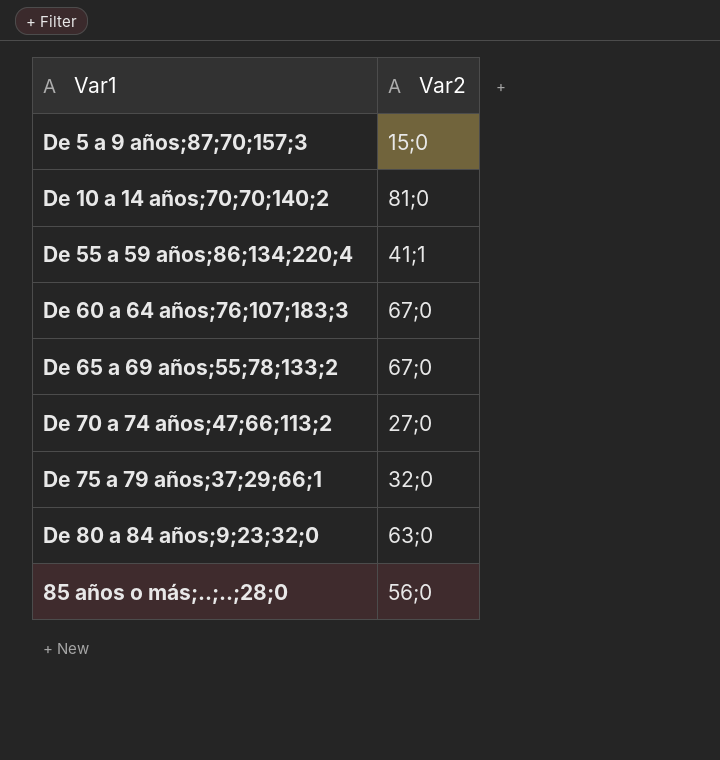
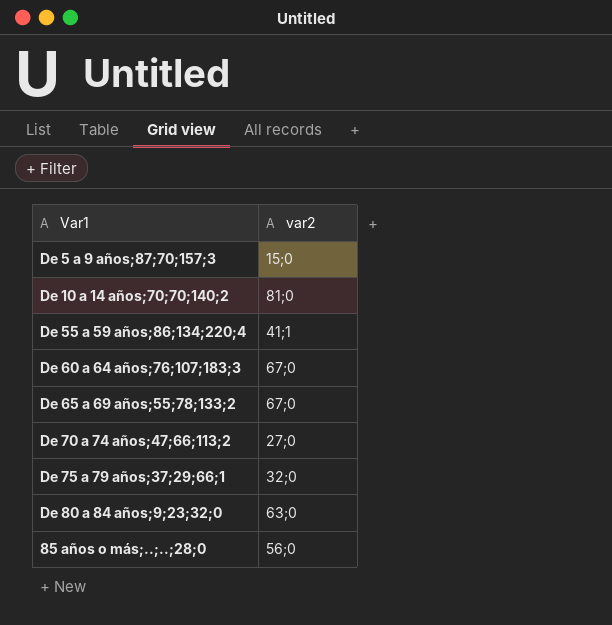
column name: Var2 -> var2

